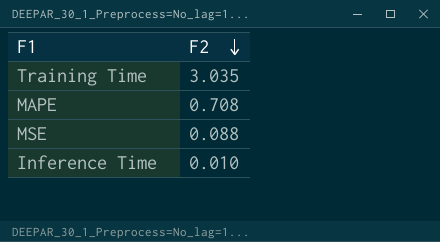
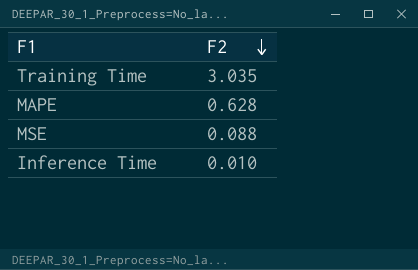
MAPE | F2: 0.708 -> 0.628

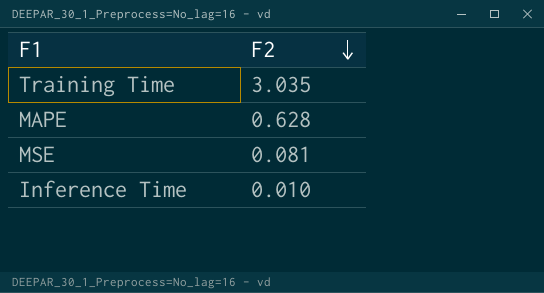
MSE | F2: 0.088 -> 0.081

